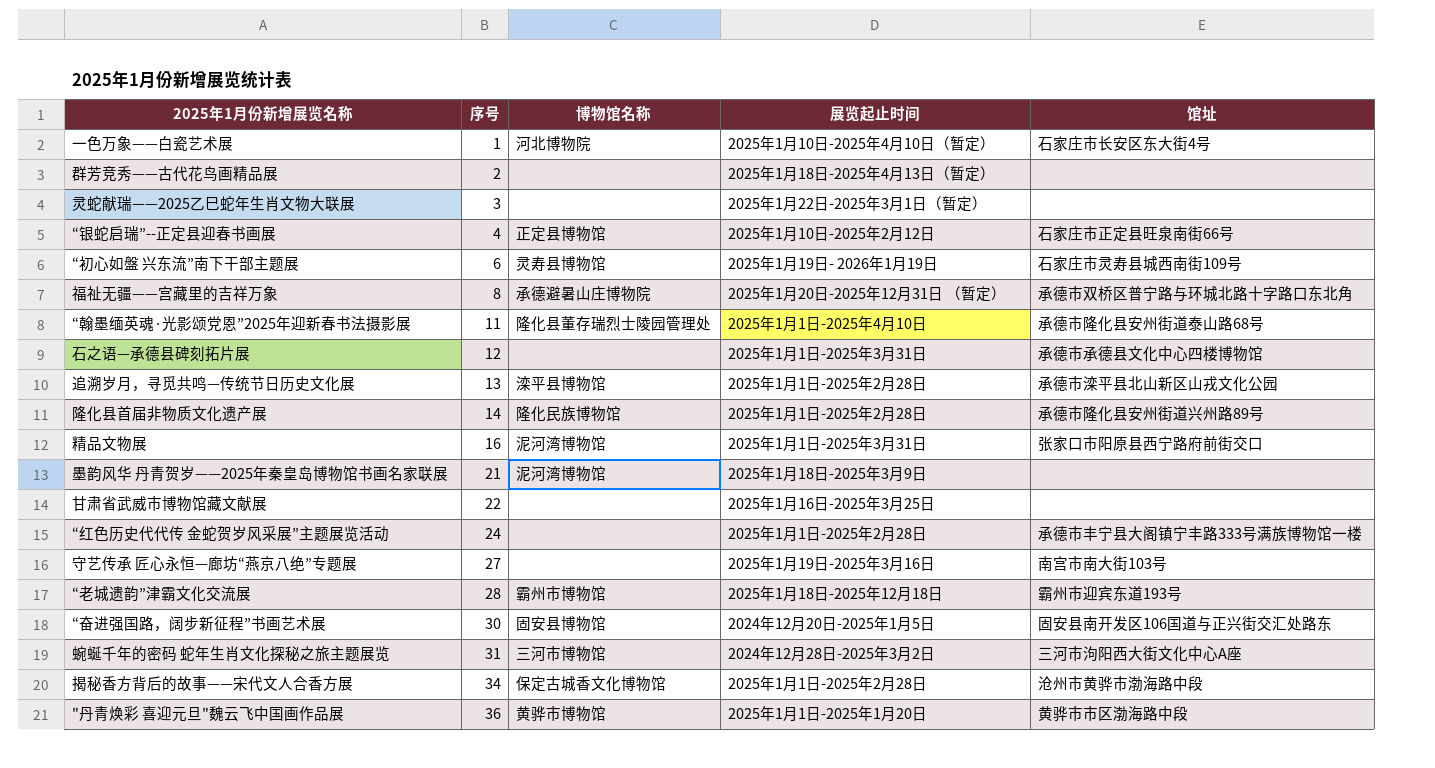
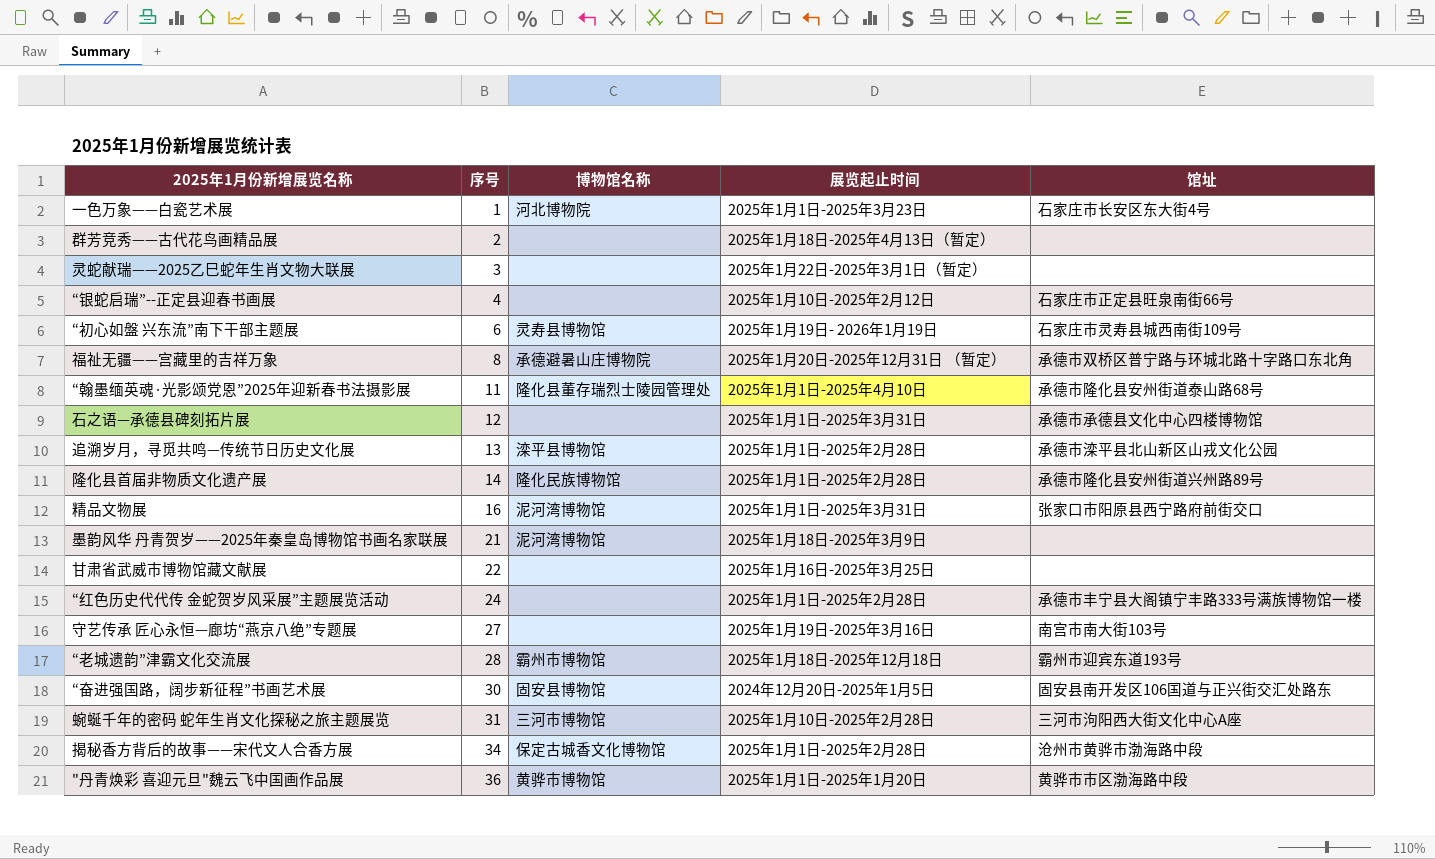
一色万象——白瓷艺术展 | 展览起止时间: 2025年1月10日-2025年4月10日（暂定） -> 2025年1月1日-2025年3月23日
“银蛇启瑞”--正定县迎春书画展 | 博物馆名称: 正定县博物馆 -> none
蜿蜒千年的密码 蛇年生肖文化探秘之旅主题展览 | 展览起止时间: 2024年12月28日-2025年3月2日 -> 2025年1月10日-2025年2月28日

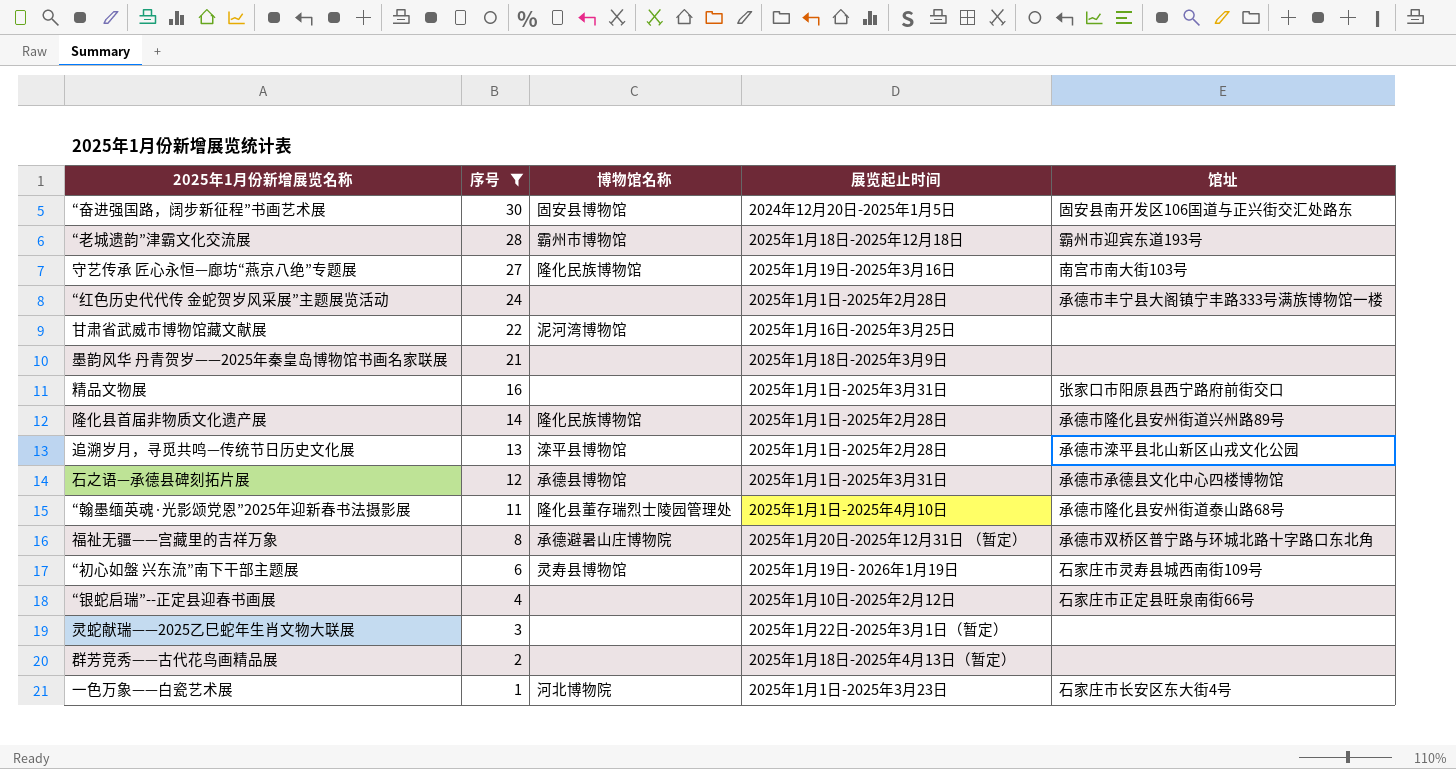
filter: none -> 序号 <= 30
row order: 序号 ascending -> 序号 descending
守艺传承 匠心永恒—廊坊“燕京八绝”专题展 | 博物馆名称: none -> 隆化民族博物馆
甘肃省武威市博物馆藏文献展 | 博物馆名称: none -> 泥河湾博物馆
墨韵风华 丹青贺岁——2025年秦皇岛博物馆书画名家联展 | 博物馆名称: 泥河湾博物馆 -> none
精品文物展 | 博物馆名称: 泥河湾博物馆 -> none
石之语—承德县碑刻拓片展 | 博物馆名称: none -> 承德县博物馆

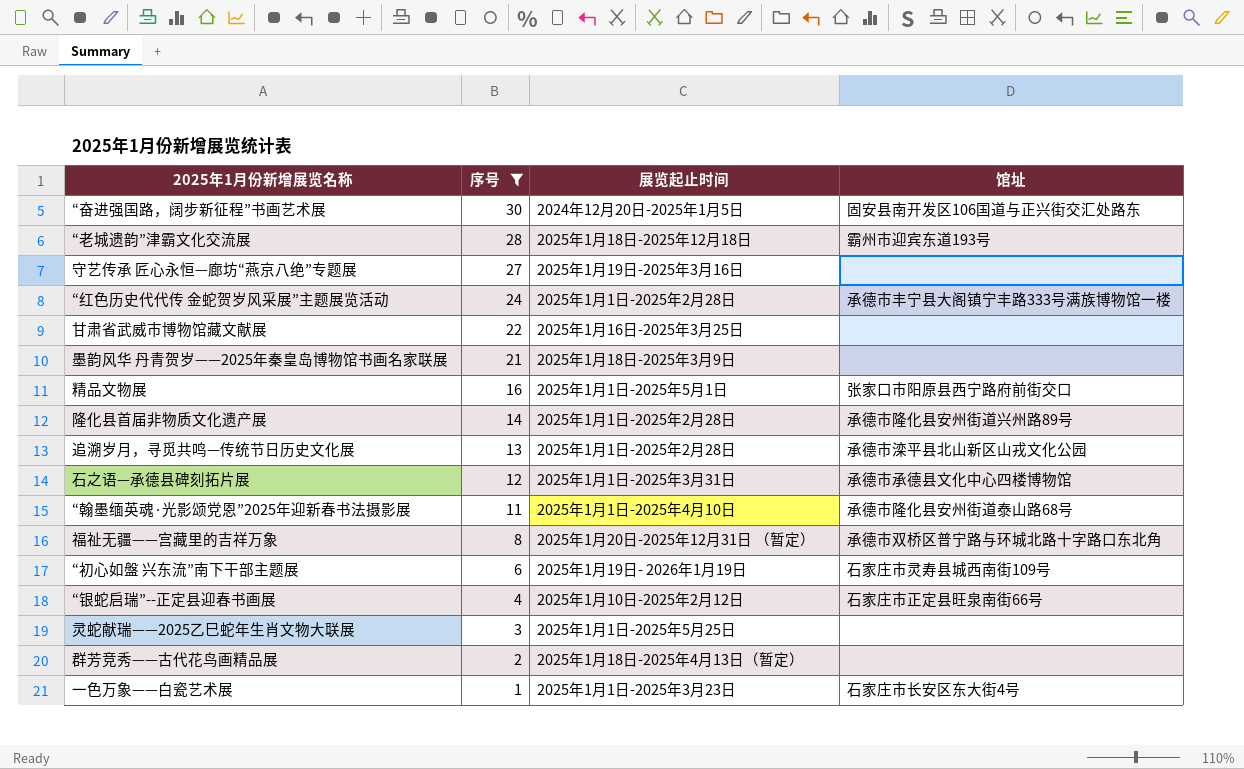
column 博物馆名称 | position: 3 -> none
守艺传承 匠心永恒—廊坊“燕京八绝”专题展 | 馆址: 南宫市南大街103号 -> none
精品文物展 | 展览起止时间: 2025年1月1日-2025年3月31日 -> 2025年1月1日-2025年5月1日
灵蛇献瑞——2025乙巳蛇年生肖文物大联展 | 展览起止时间: 2025年1月22日-2025年3月1日（暂定） -> 2025年1月1日-2025年5月25日

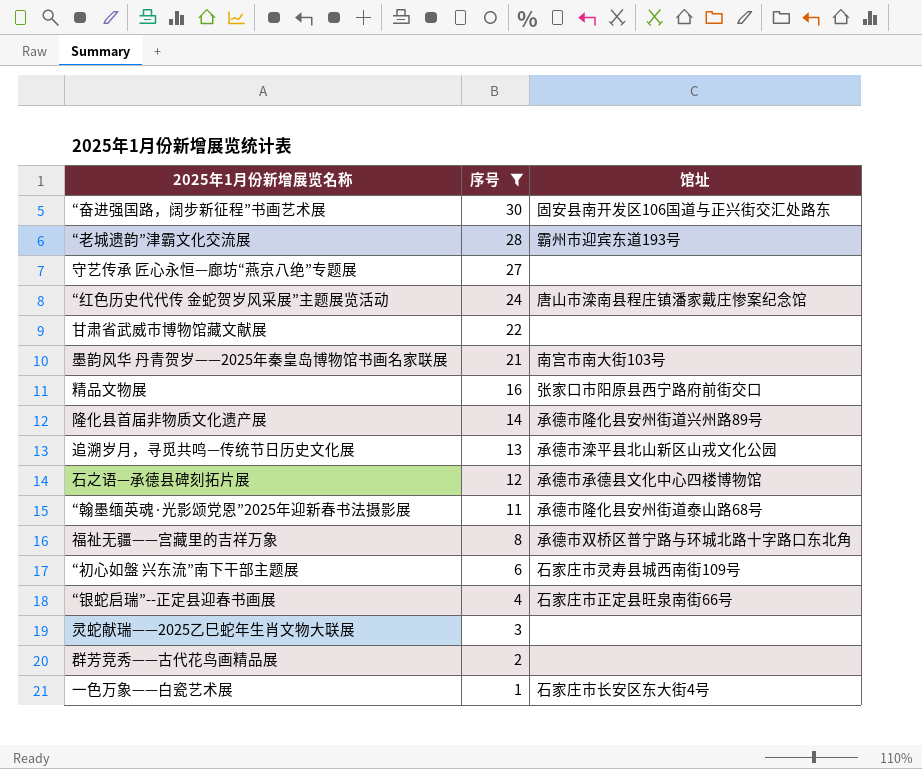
column 展览起止时间 | position: 3 -> none
“红色历史代代传 金蛇贺岁风采展”主题展览活动 | 馆址: 承德市丰宁县大阁镇宁丰路333号满族博物馆一楼 -> 唐山市滦南县程庄镇潘家戴庄惨案纪念馆
墨韵风华 丹青贺岁——2025年秦皇岛博物馆书画名家联展 | 馆址: none -> 南宫市南大街103号

